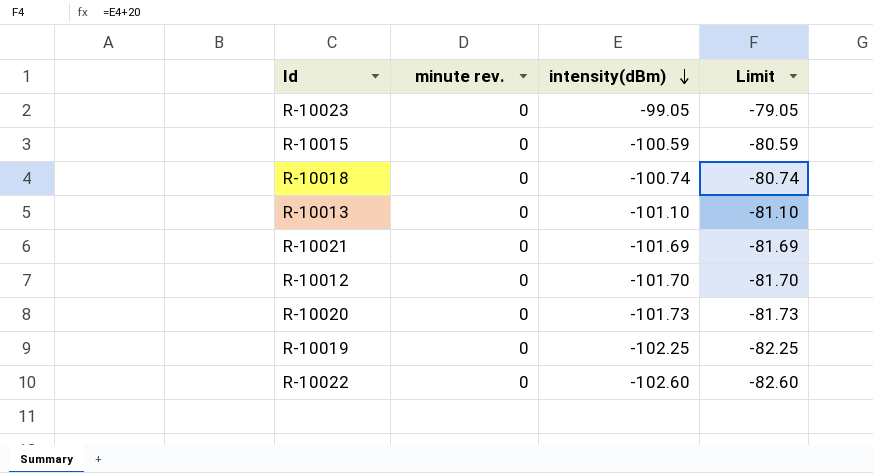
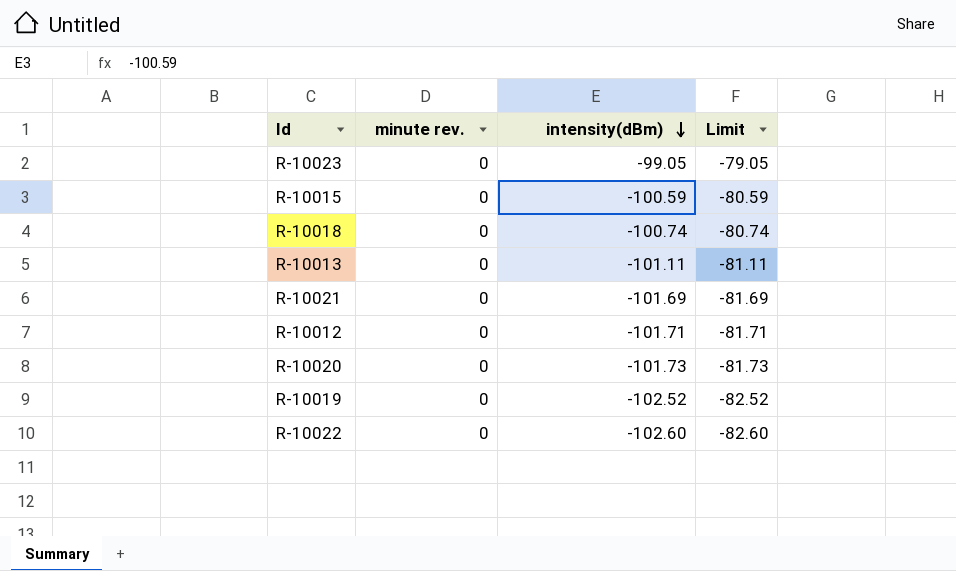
R-10013 | intensity(dBm): -101.10 -> -101.11
R-10013 | Limit: -81.10 -> -81.11
R-10012 | intensity(dBm): -101.70 -> -101.71
R-10012 | Limit: -81.70 -> -81.71
R-10019 | intensity(dBm): -102.25 -> -102.52
R-10019 | Limit: -82.25 -> -82.52

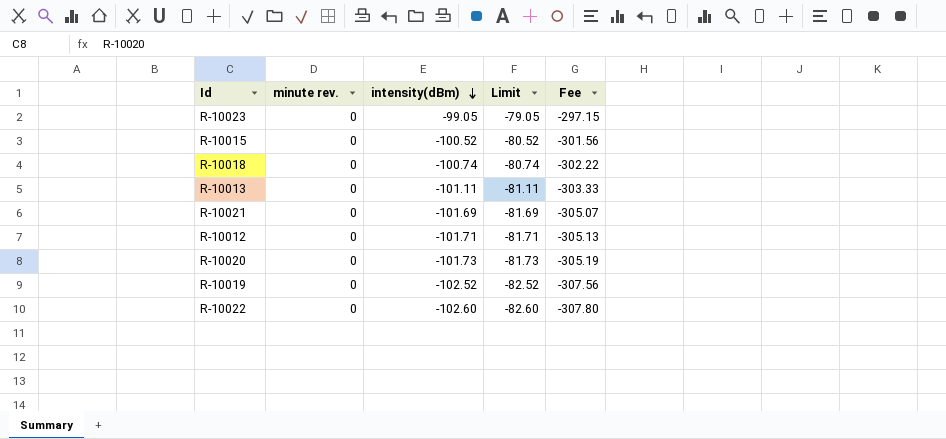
column Fee | formula: none -> [intensity(dBm)] * 3
R-10015 | intensity(dBm): -100.59 -> -100.52
R-10015 | Limit: -80.59 -> -80.52

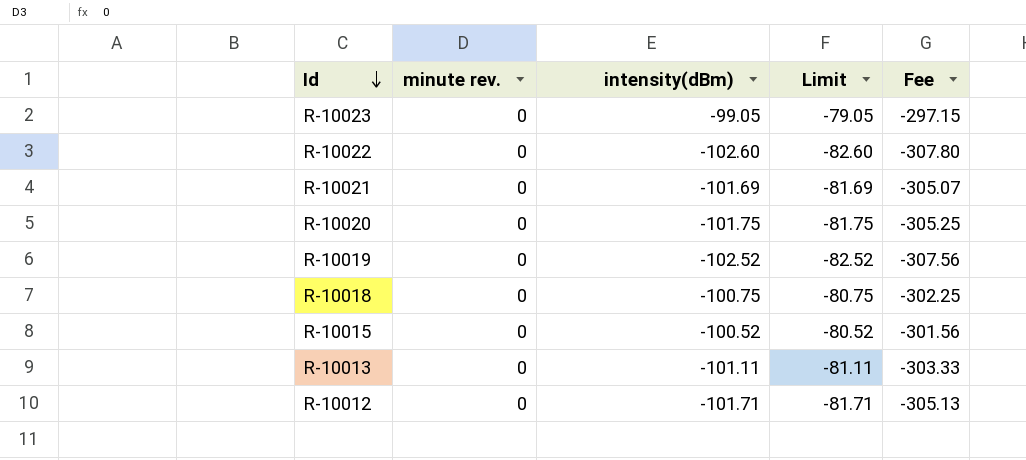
row order: intensity(dBm) descending -> Id descending
R-10020 | intensity(dBm): -101.73 -> -101.75
R-10020 | Limit: -81.73 -> -81.75
R-10020 | Fee: -305.19 -> -305.25
R-10018 | intensity(dBm): -100.74 -> -100.75
R-10018 | Limit: -80.74 -> -80.75
R-10018 | Fee: -302.22 -> -302.25

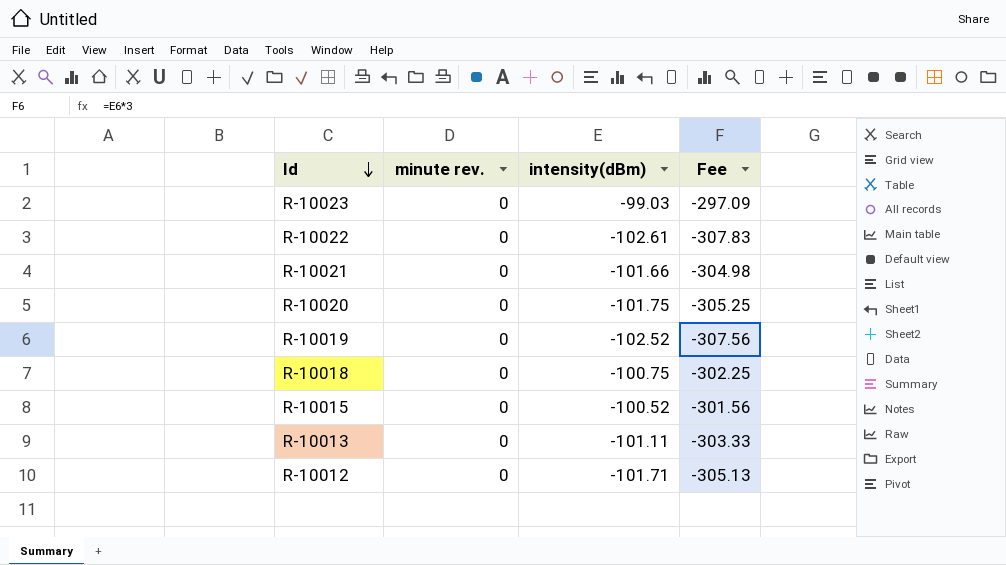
column Limit | formula: [intensity(dBm)] + 20 -> none
R-10023 | intensity(dBm): -99.05 -> -99.03
R-10023 | Fee: -297.15 -> -297.09
R-10022 | intensity(dBm): -102.60 -> -102.61
R-10022 | Fee: -307.80 -> -307.83
R-10021 | intensity(dBm): -101.69 -> -101.66
R-10021 | Fee: -305.07 -> -304.98

